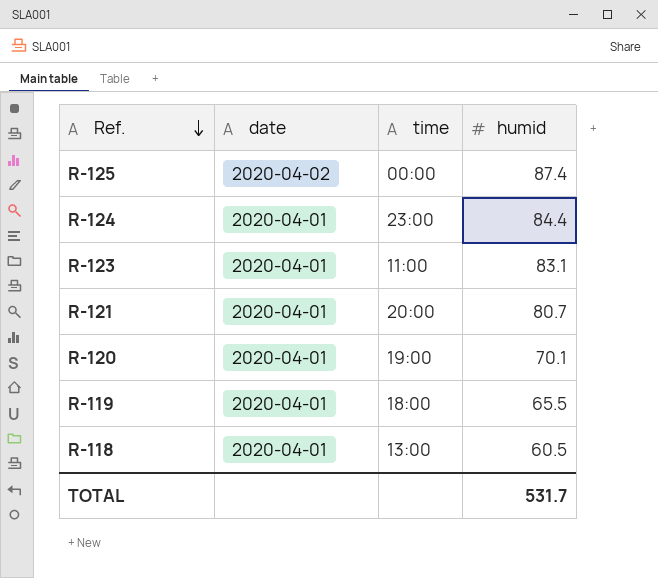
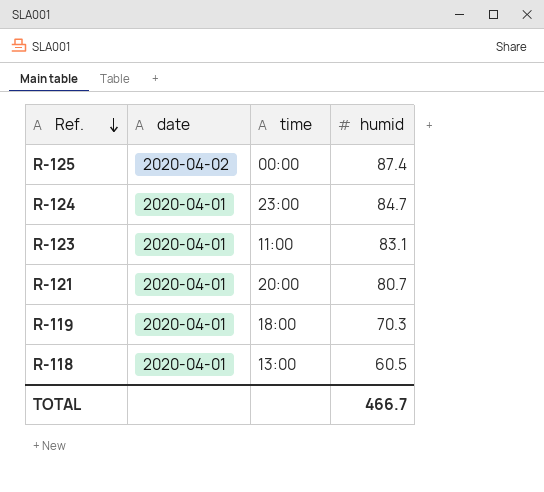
row R-120: 2020-04-01 | 19:00 | 70.1 -> none
R-124 | humid: 84.4 -> 84.7
R-119 | humid: 65.5 -> 70.3
TOTAL | humid: 531.7 -> 466.7

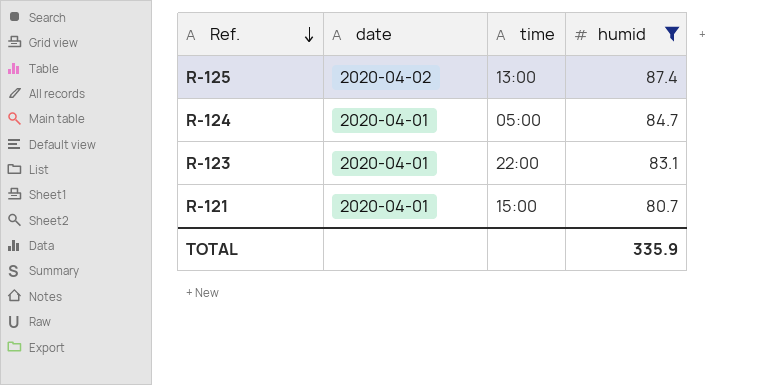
filter: none -> humid >= 80.7
R-125 | time: 00:00 -> 13:00
R-124 | time: 23:00 -> 05:00
R-123 | time: 11:00 -> 22:00
R-121 | time: 20:00 -> 15:00
TOTAL | humid: 466.7 -> 335.9

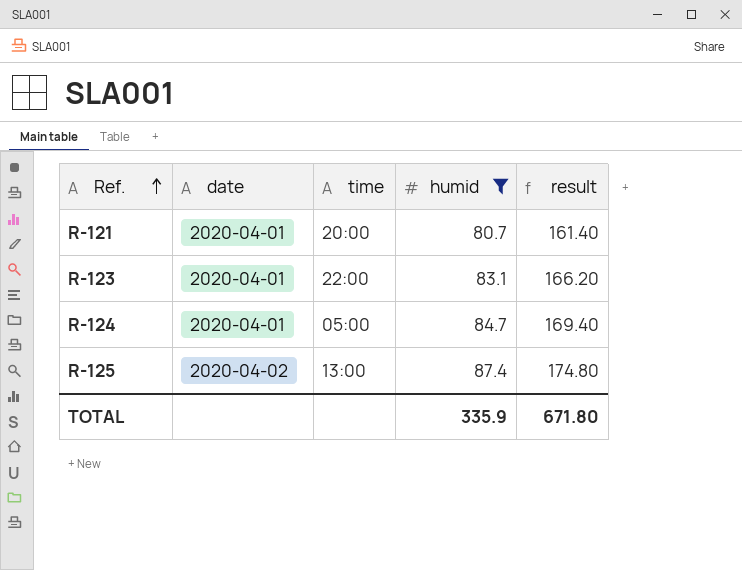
row order: Ref. descending -> Ref. ascending
column result | formula: none -> [humid] * 2
R-121 | time: 15:00 -> 20:00

